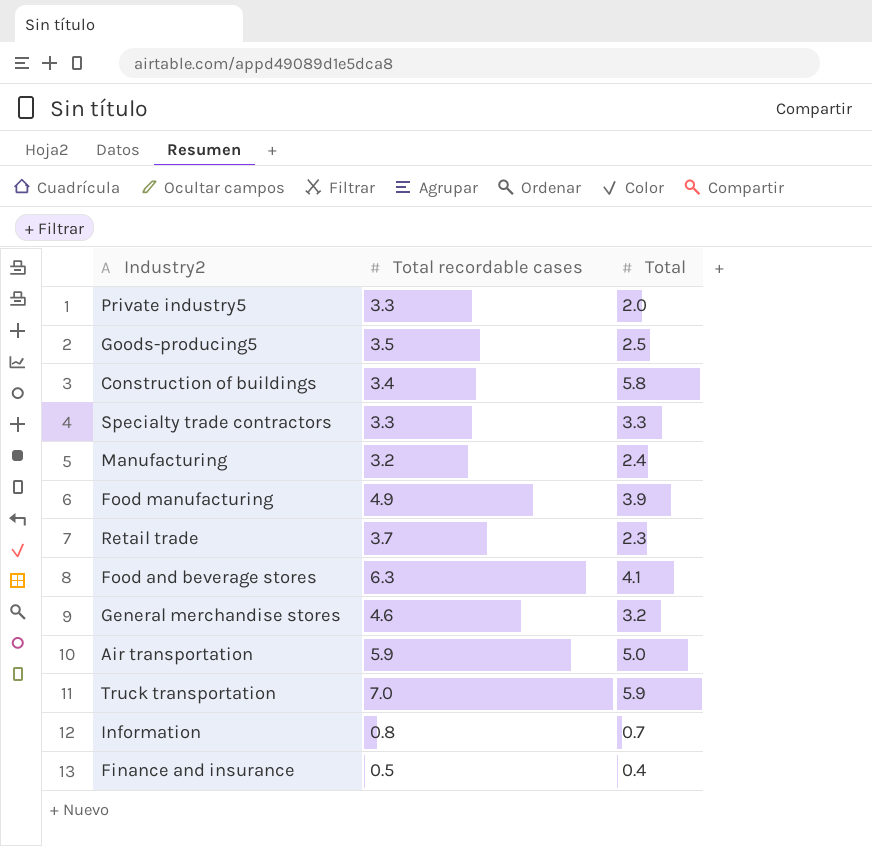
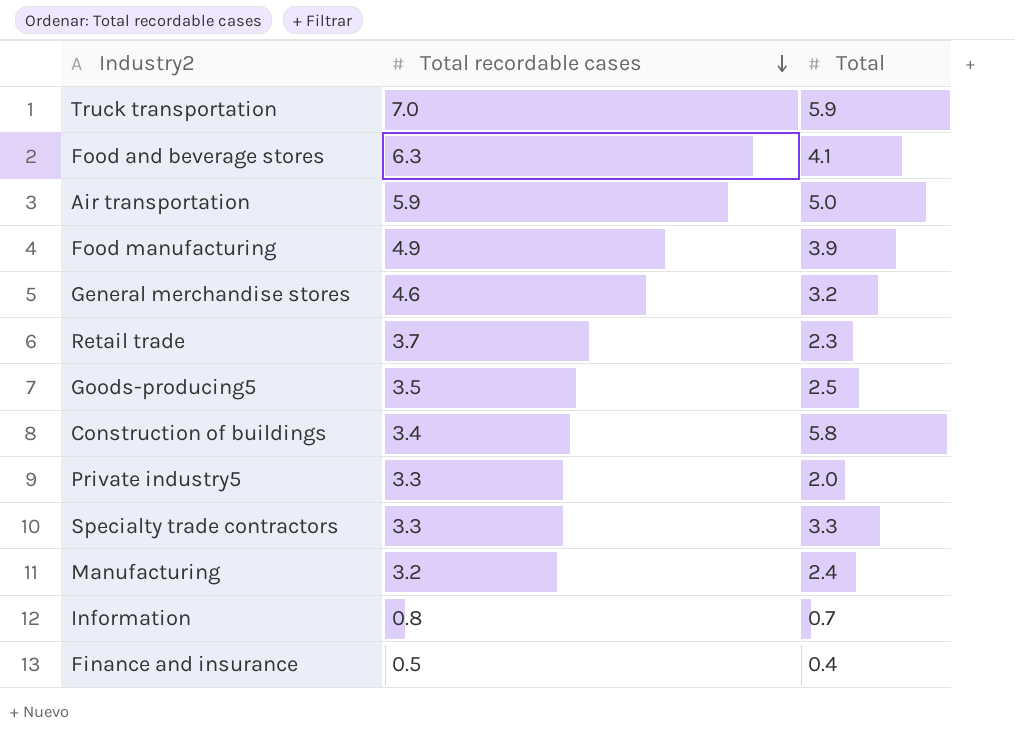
row order: none -> Total recordable cases descending

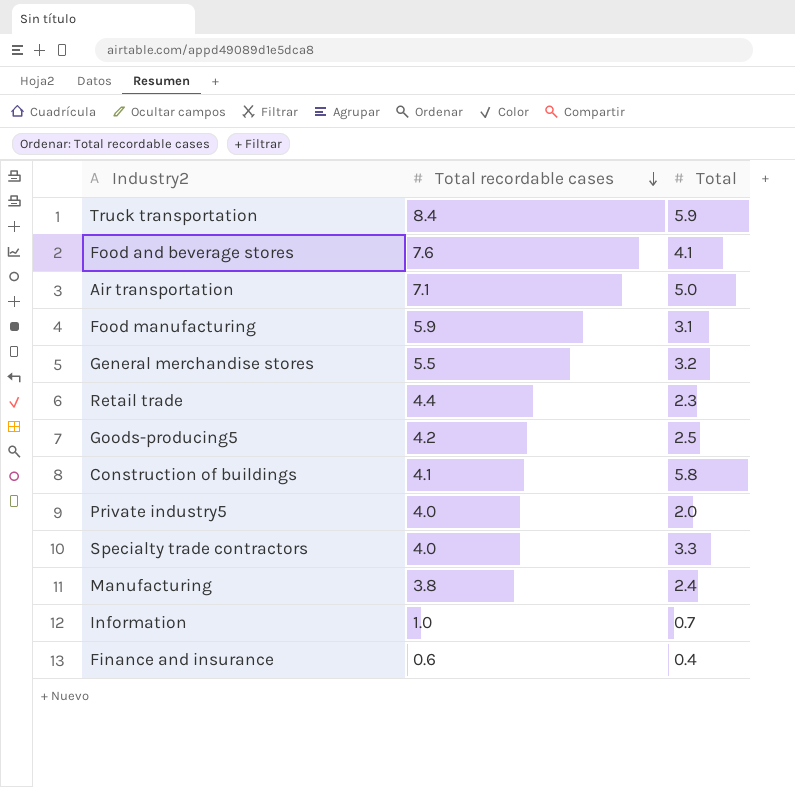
Truck transportation | Total recordable cases: 7.0 -> 8.4
Food and beverage stores | Total recordable cases: 6.3 -> 7.6
Air transportation | Total recordable cases: 5.9 -> 7.1
Food manufacturing | Total recordable cases: 4.9 -> 5.9
Food manufacturing | Total: 3.9 -> 3.1
General merchandise stores | Total recordable cases: 4.6 -> 5.5
Retail trade | Total recordable cases: 3.7 -> 4.4
Goods-producing5 | Total recordable cases: 3.5 -> 4.2
Construction of buildings | Total recordable cases: 3.4 -> 4.1
Private industry5 | Total recordable cases: 3.3 -> 4.0
Specialty trade contractors | Total recordable cases: 3.3 -> 4.0
Manufacturing | Total recordable cases: 3.2 -> 3.8
Information | Total recordable cases: 0.8 -> 1.0
Finance and insurance | Total recordable cases: 0.5 -> 0.6

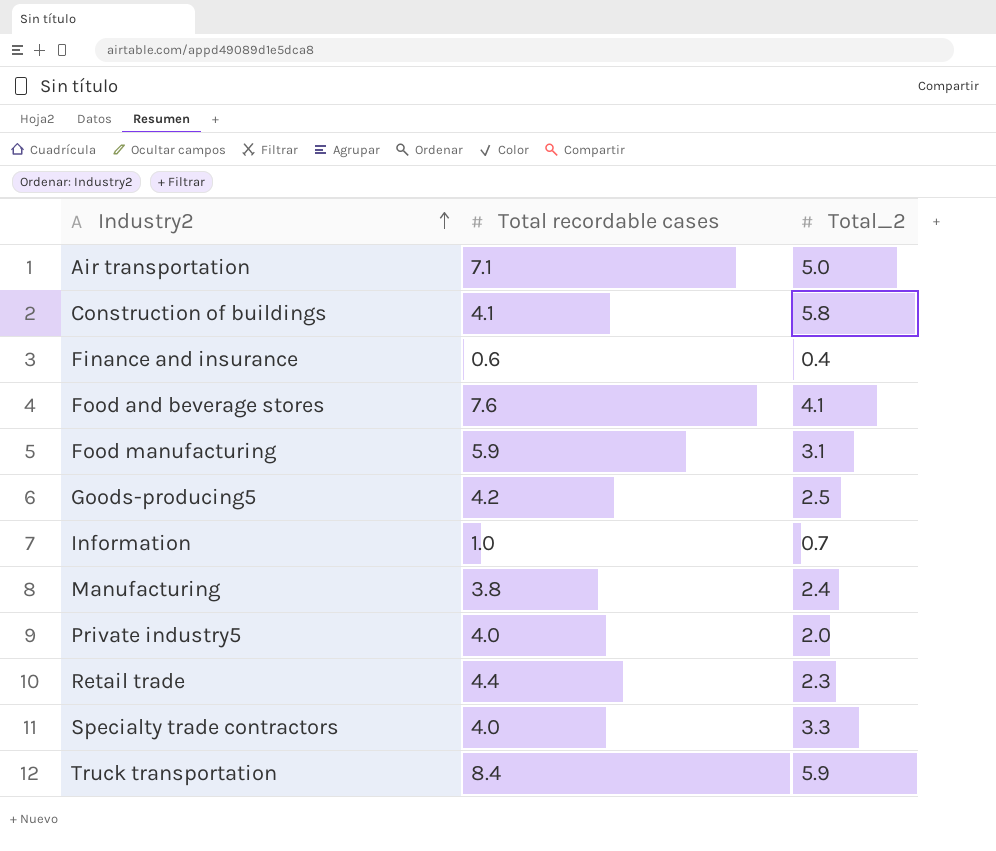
row order: Total recordable cases descending -> Industry2 ascending
column name: Total -> Total_2
row General merchandise stores: 5.5 | 3.2 -> none

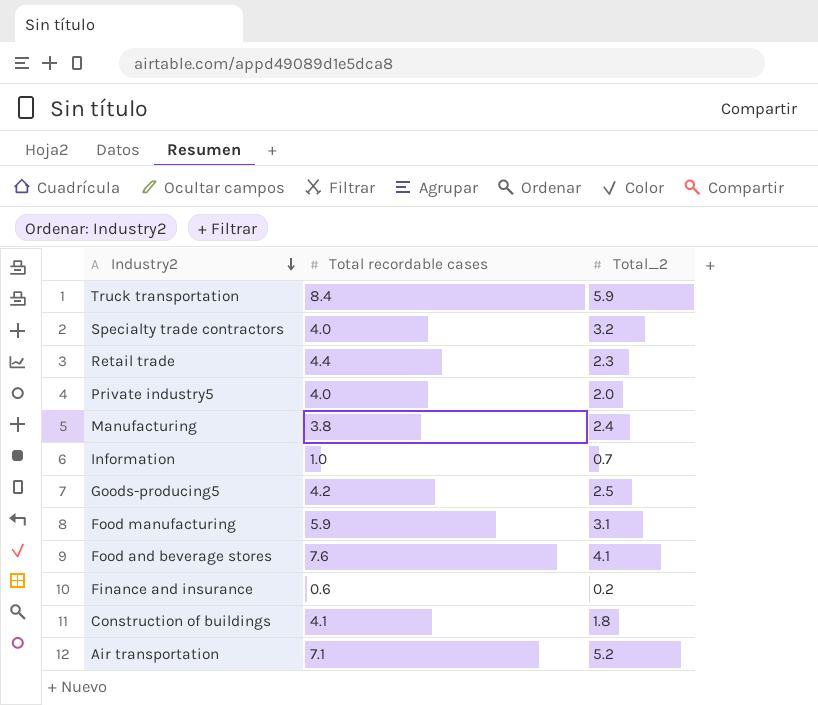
row order: Industry2 ascending -> Industry2 descending
Specialty trade contractors | Total_2: 3.3 -> 3.2
Finance and insurance | Total_2: 0.4 -> 0.2
Construction of buildings | Total_2: 5.8 -> 1.8
Air transportation | Total_2: 5.0 -> 5.2

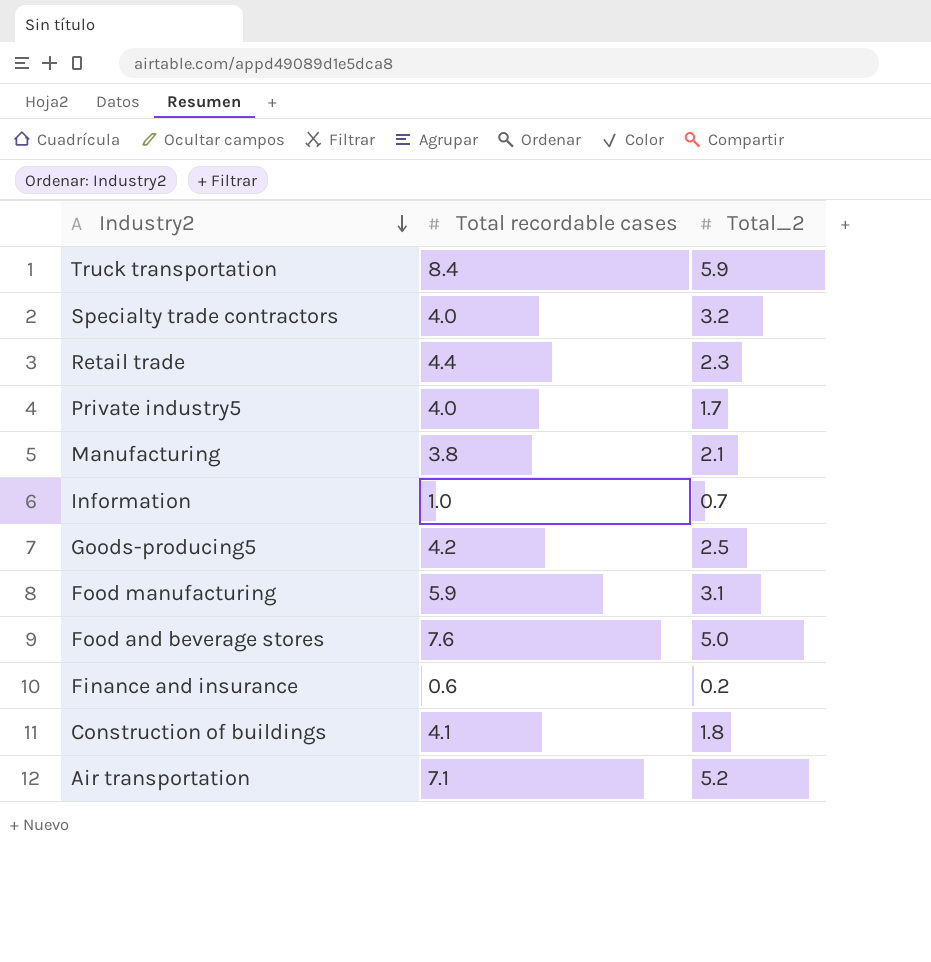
Private industry5 | Total_2: 2.0 -> 1.7
Manufacturing | Total_2: 2.4 -> 2.1
Food and beverage stores | Total_2: 4.1 -> 5.0

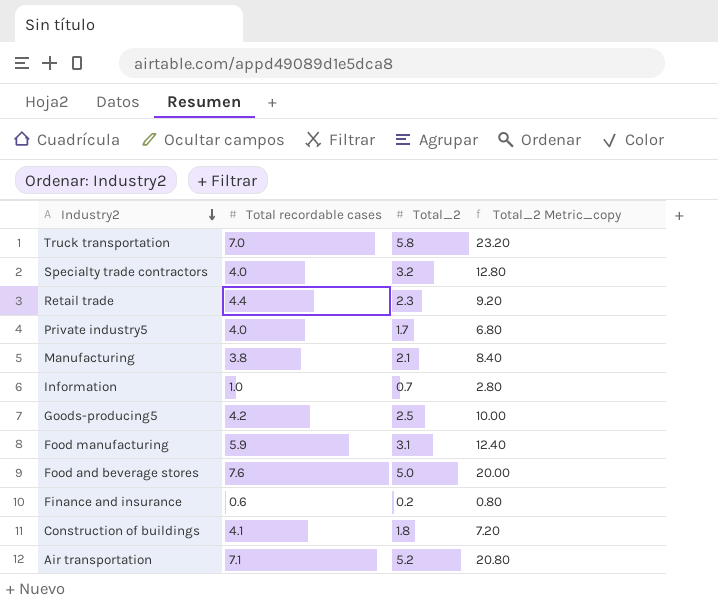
column Total_2 Metric_copy | formula: none -> [Total_2] * 4
Truck transportation | Total recordable cases: 8.4 -> 7.0
Truck transportation | Total_2: 5.9 -> 5.8

